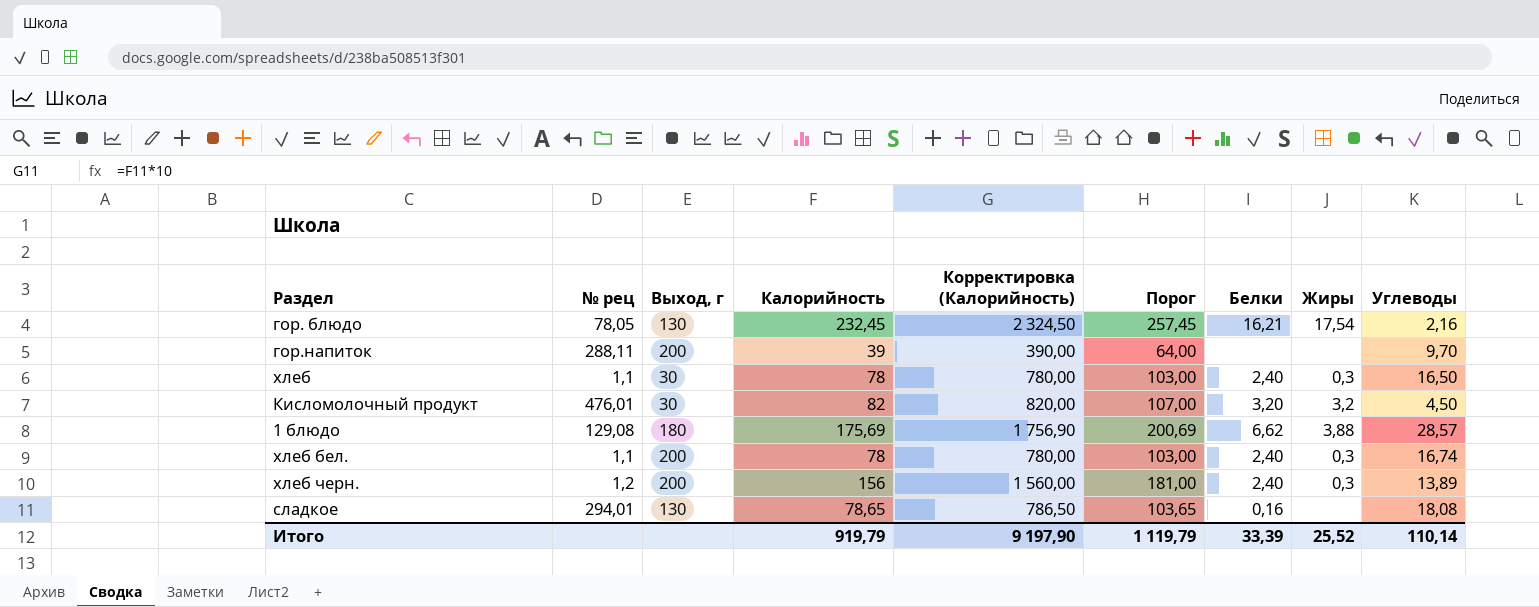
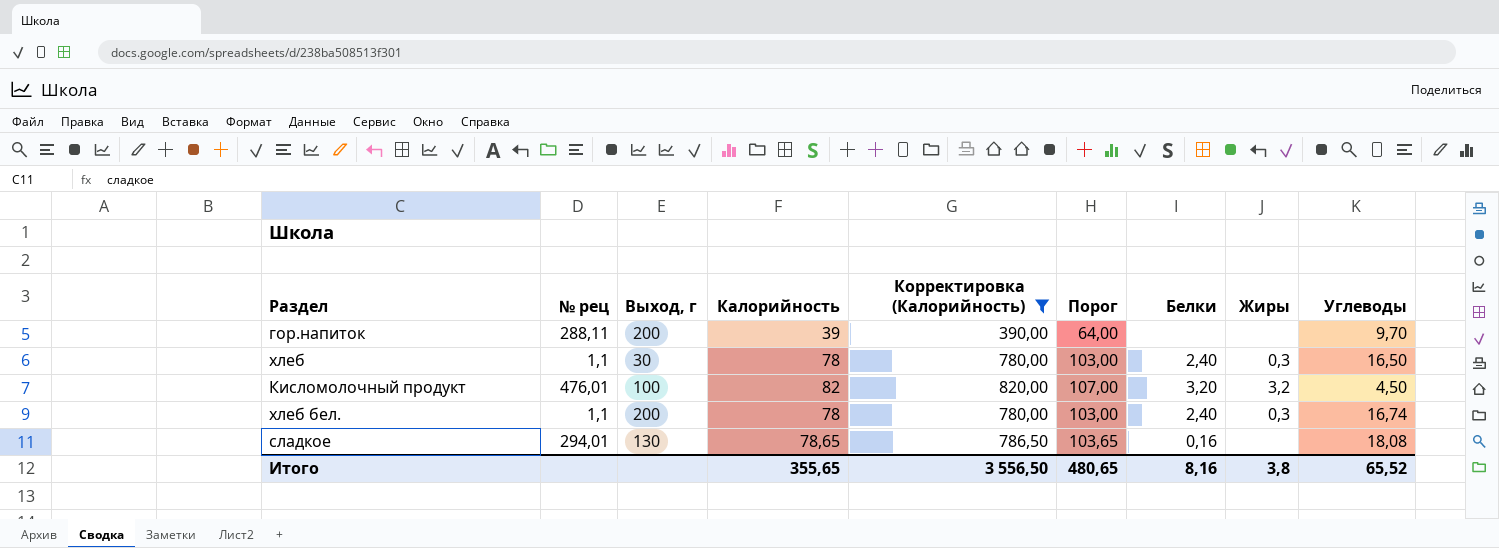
filter: none -> Корректировка (Калорийность) <= 820,00
Кисломолочный продукт | Выход, г: 30 -> 100
Итого | Калорийность: 919,79 -> 355,65
Итого | Корректировка (Калорийность): 9 197,90 -> 3 556,50
Итого | Порог: 1 119,79 -> 480,65
Итого | Белки: 33,39 -> 8,16
Итого | Жиры: 25,52 -> 3,8
Итого | Углеводы: 110,14 -> 65,52

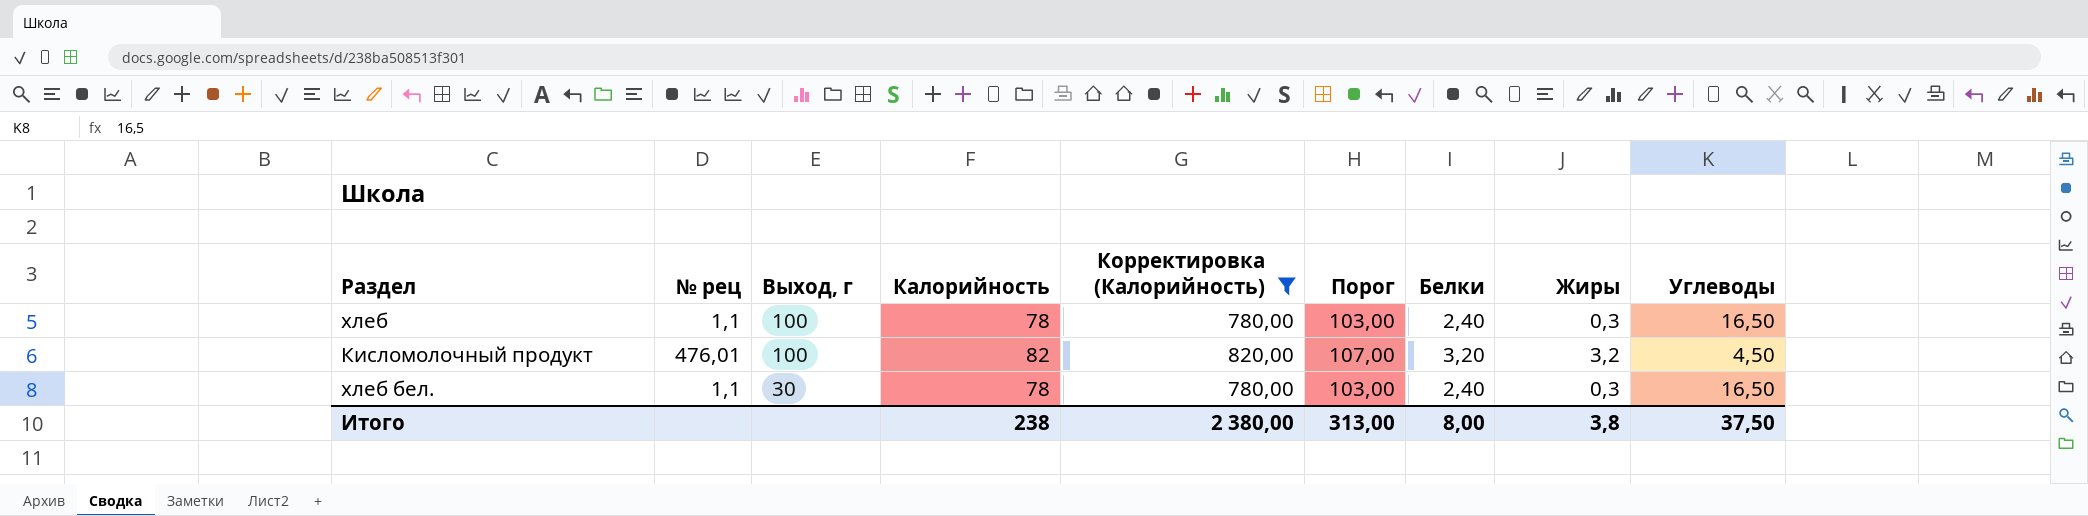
row гор.напиток: 288,11 | 200 | 39 | 390,00 | 64,00 | none | none | 9,70 -> none
row сладкое: 294,01 | 130 | 78,65 | 786,50 | 103,65 | 0,16 | none | 18,08 -> none
хлеб | Выход, г: 30 -> 100
хлеб бел. | Выход, г: 200 -> 30
хлеб бел. | Углеводы: 16,74 -> 16,50
Итого | Калорийность: 355,65 -> 238
Итого | Корректировка (Калорийность): 3 556,50 -> 2 380,00
Итого | Порог: 480,65 -> 313,00
Итого | Белки: 8,16 -> 8,00
Итого | Углеводы: 65,52 -> 37,50

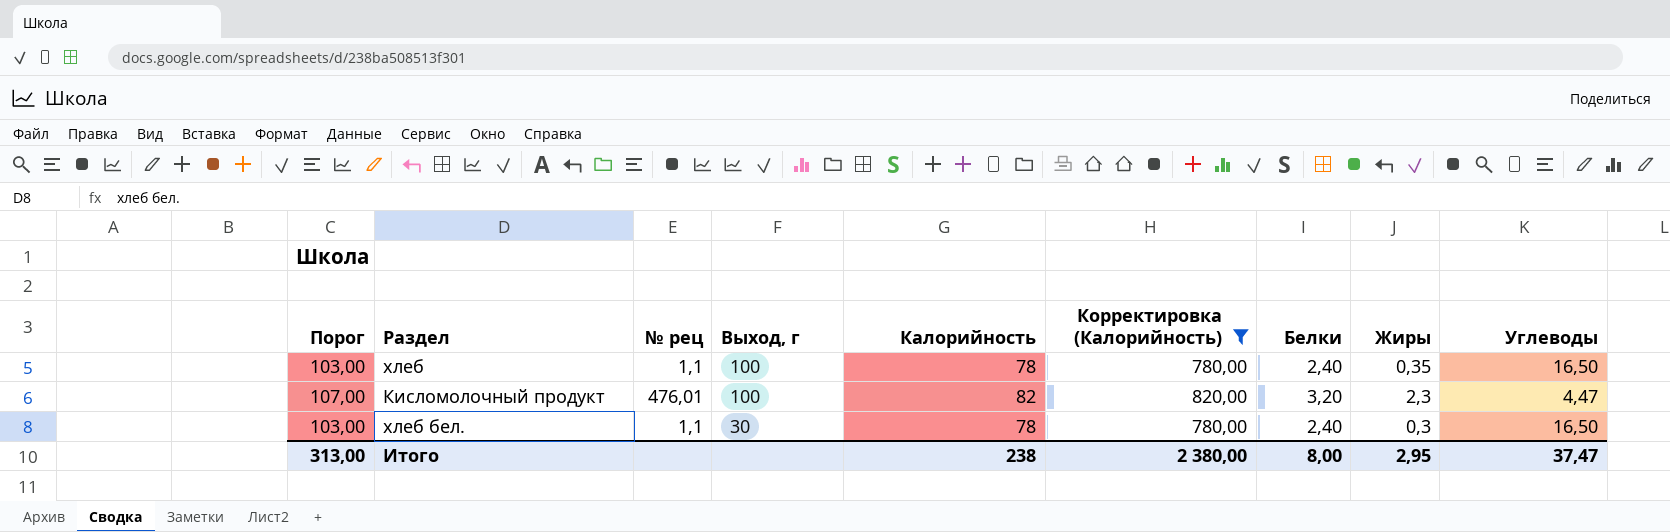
column Порог | position: 6 -> 1
хлеб | Жиры: 0,3 -> 0,35
Кисломолочный продукт | Жиры: 3,2 -> 2,3
Кисломолочный продукт | Углеводы: 4,50 -> 4,47
Итого | Жиры: 3,8 -> 2,95
Итого | Углеводы: 37,50 -> 37,47

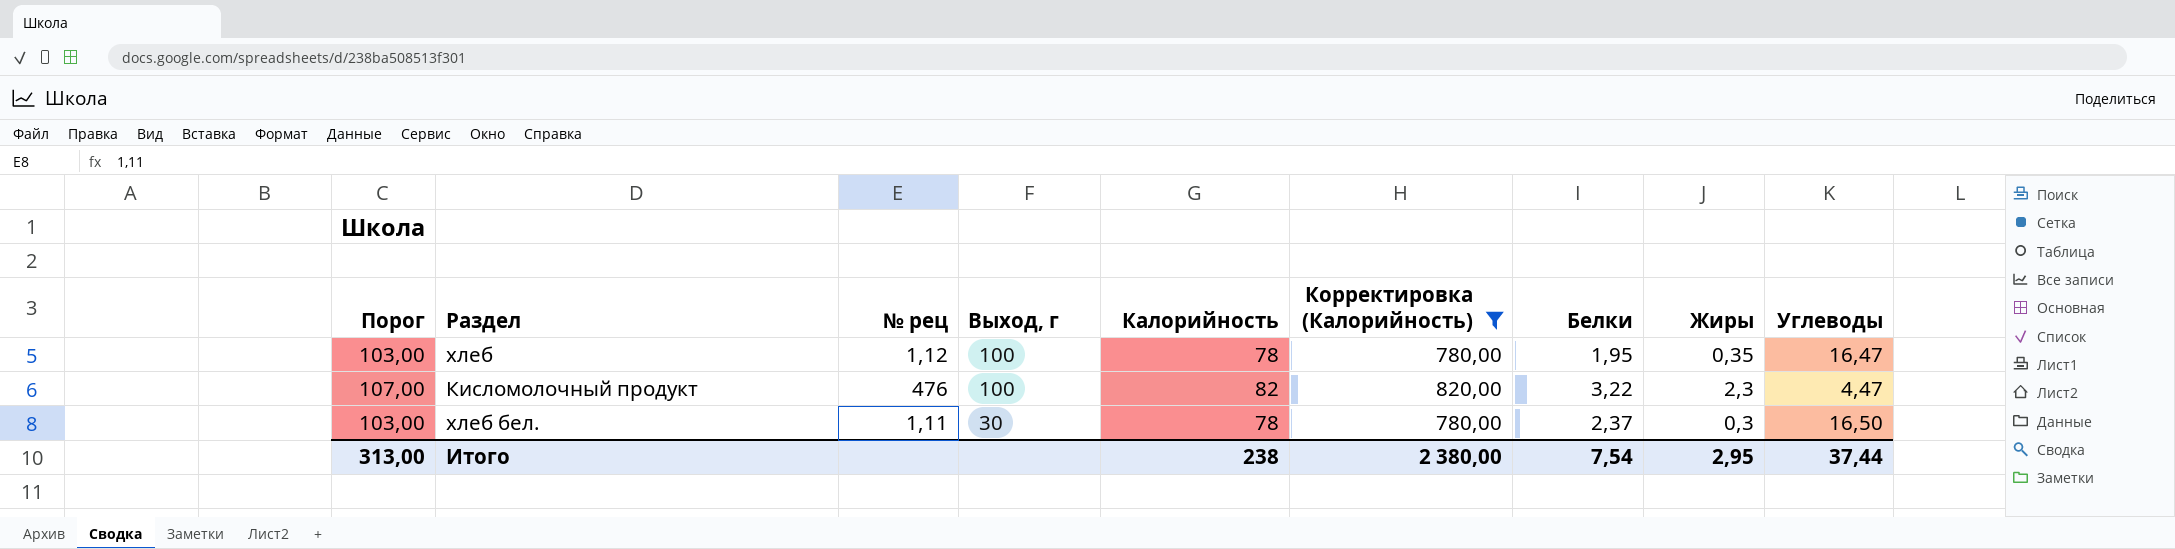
хлеб | № рец: 1,1 -> 1,12
хлеб | Белки: 2,40 -> 1,95
хлеб | Углеводы: 16,50 -> 16,47
Кисломолочный продукт | № рец: 476,01 -> 476
Кисломолочный продукт | Белки: 3,20 -> 3,22
хлеб бел. | № рец: 1,1 -> 1,11
хлеб бел. | Белки: 2,40 -> 2,37
Итого | Белки: 8,00 -> 7,54
Итого | Углеводы: 37,47 -> 37,44

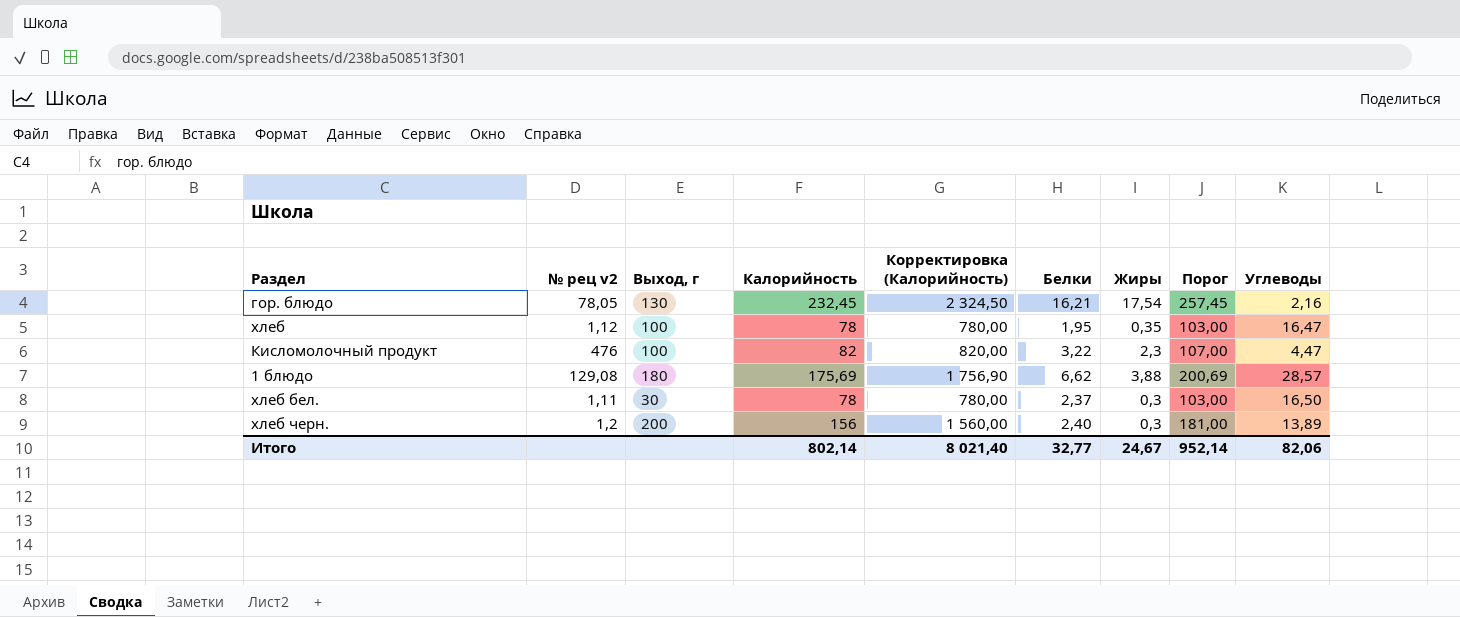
filter: Корректировка (Калорийность) <= 820,00 -> none
column name: № рец -> № рец v2
column Порог | position: 1 -> 8
Итого | Калорийность: 238 -> 802,14
Итого | Корректировка (Калорийность): 2 380,00 -> 8 021,40
Итого | Белки: 7,54 -> 32,77
Итого | Жиры: 2,95 -> 24,67
Итого | Порог: 313,00 -> 952,14
Итого | Углеводы: 37,44 -> 82,06

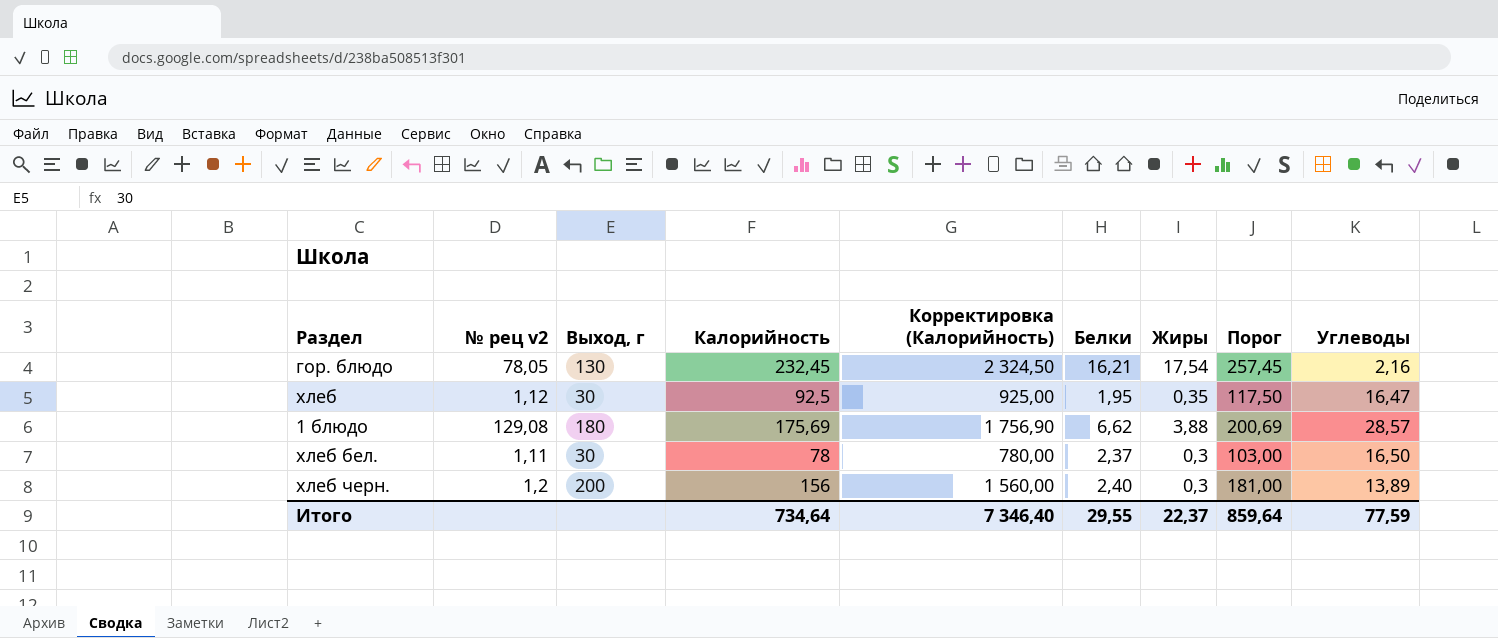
row Кисломолочный продукт: 476 | 100 | 82 | 820,00 | 3,22 | 2,3 | 107,00 | 4,47 -> none
хлеб | Выход, г: 100 -> 30
хлеб | Калорийность: 78 -> 92,5
хлеб | Корректировка (Калорийность): 780,00 -> 925,00
хлеб | Порог: 103,00 -> 117,50
Итого | Калорийность: 802,14 -> 734,64
Итого | Корректировка (Калорийность): 8 021,40 -> 7 346,40
Итого | Белки: 32,77 -> 29,55
Итого | Жиры: 24,67 -> 22,37
Итого | Порог: 952,14 -> 859,64
Итого | Углеводы: 82,06 -> 77,59

